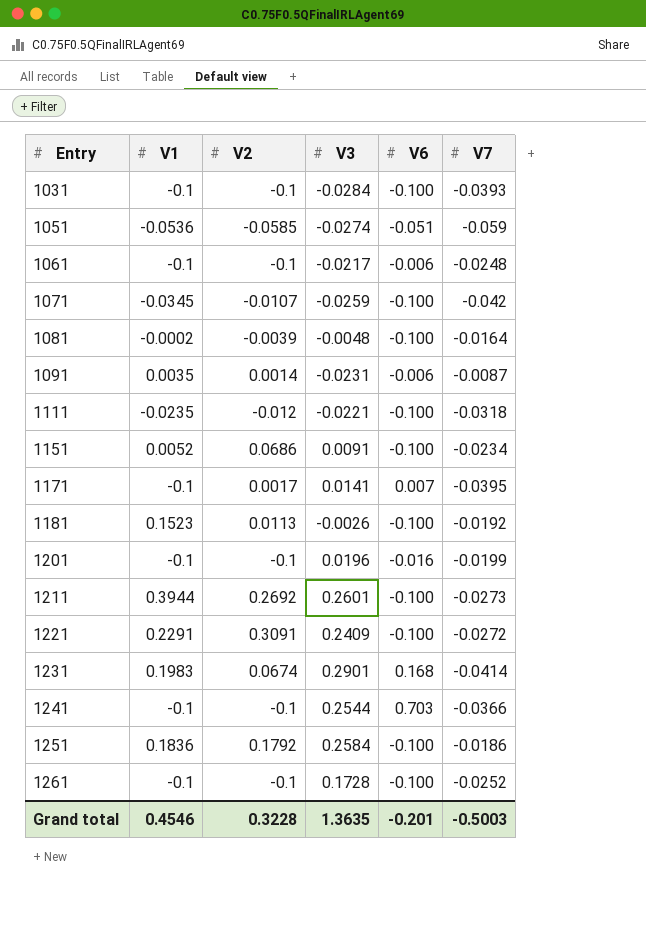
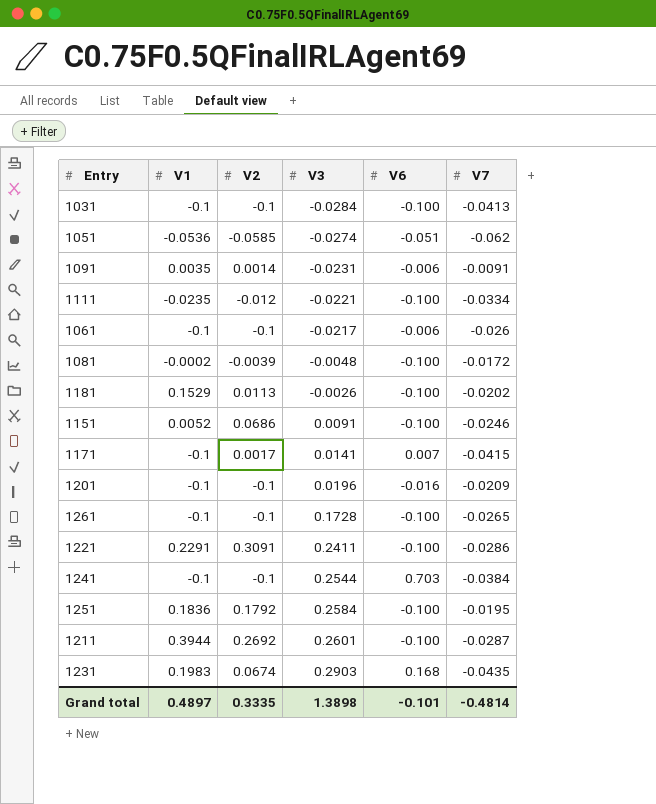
row order: Entry ascending -> V3 ascending
row 1071: -0.0345 | -0.0107 | -0.0259 | -0.100 | -0.042 -> none
1031 | V7: -0.0393 -> -0.0413
1051 | V7: -0.059 -> -0.062
1091 | V7: -0.0087 -> -0.0091
1111 | V7: -0.0318 -> -0.0334
1061 | V7: -0.0248 -> -0.026
1081 | V7: -0.0164 -> -0.0172
1181 | V1: 0.1523 -> 0.1529
1181 | V7: -0.0192 -> -0.0202
1151 | V7: -0.0234 -> -0.0246
1171 | V7: -0.0395 -> -0.0415
1201 | V7: -0.0199 -> -0.0209
1261 | V7: -0.0252 -> -0.0265
1221 | V3: 0.2409 -> 0.2411
1221 | V7: -0.0272 -> -0.0286
1241 | V7: -0.0366 -> -0.0384
1251 | V7: -0.0186 -> -0.0195
1211 | V7: -0.0273 -> -0.0287
1231 | V3: 0.2901 -> 0.2903
1231 | V7: -0.0414 -> -0.0435
Grand total | V1: 0.4546 -> 0.4897
Grand total | V2: 0.3228 -> 0.3335
Grand total | V3: 1.3635 -> 1.3898
Grand total | V6: -0.201 -> -0.101
Grand total | V7: -0.5003 -> -0.4814

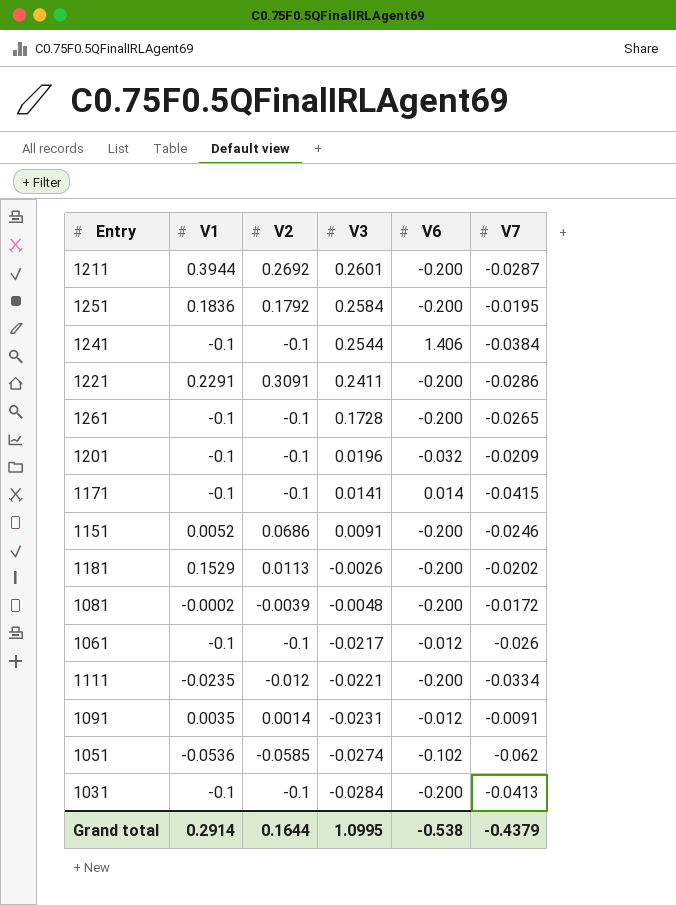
row order: V3 ascending -> V3 descending
row 1231: 0.1983 | 0.0674 | 0.2903 | 0.168 | -0.0435 -> none
1211 | V6: -0.100 -> -0.200
1251 | V6: -0.100 -> -0.200
1241 | V6: 0.703 -> 1.406
1221 | V6: -0.100 -> -0.200
1261 | V6: -0.100 -> -0.200
1201 | V6: -0.016 -> -0.032
1171 | V2: 0.0017 -> -0.1
1171 | V6: 0.007 -> 0.014
1151 | V6: -0.100 -> -0.200
1181 | V6: -0.100 -> -0.200
1081 | V6: -0.100 -> -0.200
1061 | V6: -0.006 -> -0.012
1111 | V6: -0.100 -> -0.200
1091 | V6: -0.006 -> -0.012
1051 | V6: -0.051 -> -0.102
1031 | V6: -0.100 -> -0.200
Grand total | V1: 0.4897 -> 0.2914
Grand total | V2: 0.3335 -> 0.1644
Grand total | V3: 1.3898 -> 1.0995
Grand total | V6: -0.101 -> -0.538
Grand total | V7: -0.4814 -> -0.4379

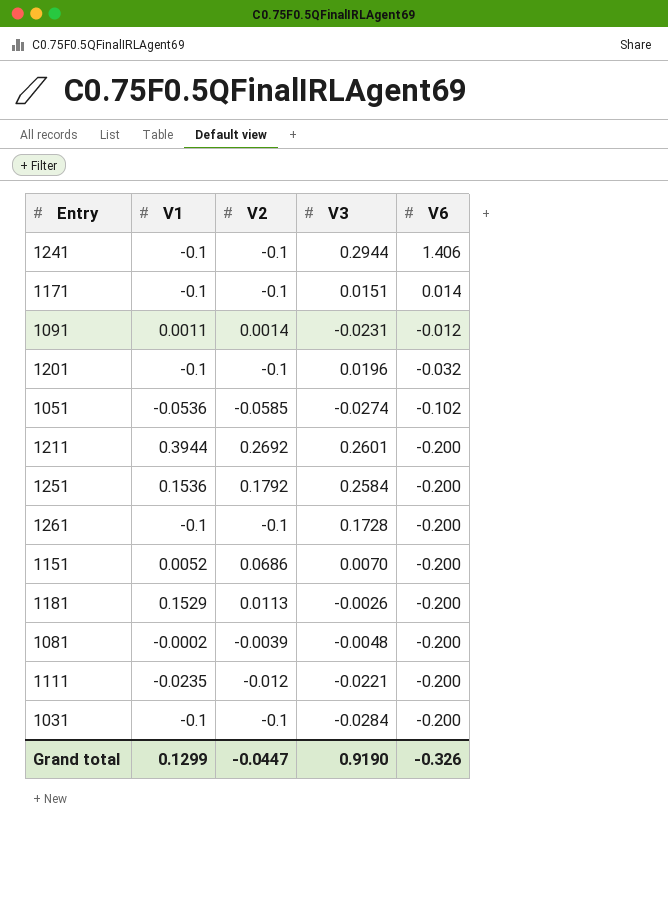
row order: V3 descending -> V6 descending
column V7 | position: 6 -> none
row 1221: 0.2291 | 0.3091 | 0.2411 | -0.200 | -0.0286 -> none
row 1061: -0.1 | -0.1 | -0.0217 | -0.012 | -0.026 -> none
1241 | V3: 0.2544 -> 0.2944
1171 | V3: 0.0141 -> 0.0151
1091 | V1: 0.0035 -> 0.0011
1251 | V1: 0.1836 -> 0.1536
1151 | V3: 0.0091 -> 0.0070
Grand total | V1: 0.2914 -> 0.1299
Grand total | V2: 0.1644 -> -0.0447
Grand total | V3: 1.0995 -> 0.9190
Grand total | V6: -0.538 -> -0.326

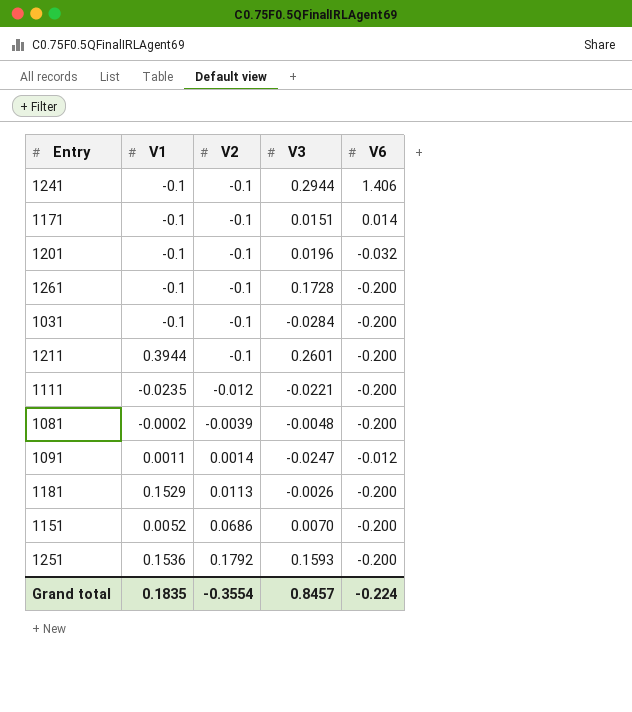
row order: V6 descending -> V2 ascending
row 1051: -0.0536 | -0.0585 | -0.0274 | -0.102 -> none
1211 | V2: 0.2692 -> -0.1
1091 | V3: -0.0231 -> -0.0247
1251 | V3: 0.2584 -> 0.1593
Grand total | V1: 0.1299 -> 0.1835
Grand total | V2: -0.0447 -> -0.3554
Grand total | V3: 0.9190 -> 0.8457
Grand total | V6: -0.326 -> -0.224

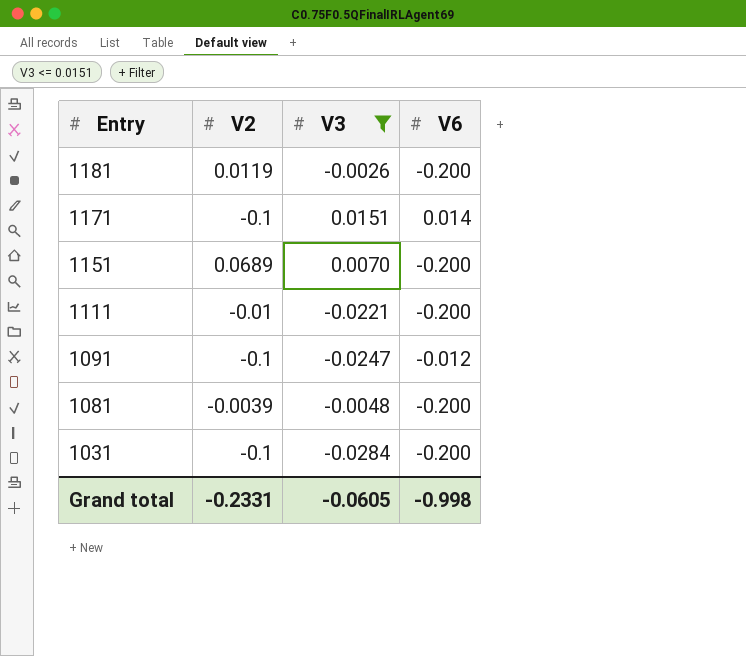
filter: none -> V3 <= 0.0151
row order: V2 ascending -> Entry descending
column V1 | position: 2 -> none
1181 | V2: 0.0113 -> 0.0119
1151 | V2: 0.0686 -> 0.0689
1111 | V2: -0.012 -> -0.01
1091 | V2: 0.0014 -> -0.1
Grand total | V2: -0.3554 -> -0.2331
Grand total | V3: 0.8457 -> -0.0605
Grand total | V6: -0.224 -> -0.998

